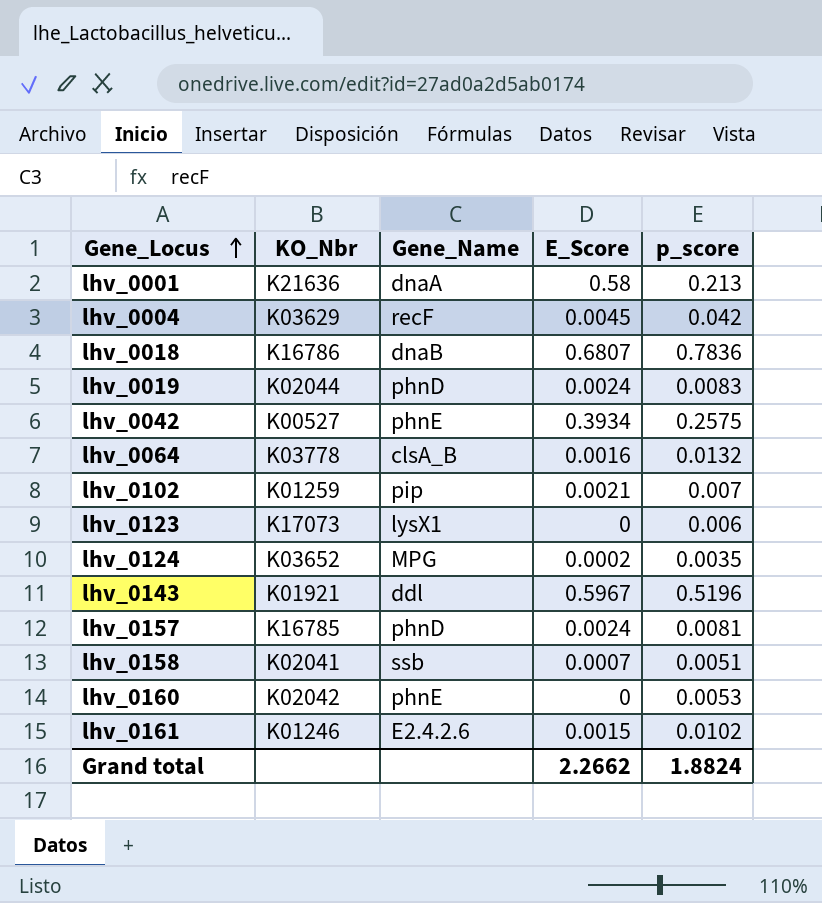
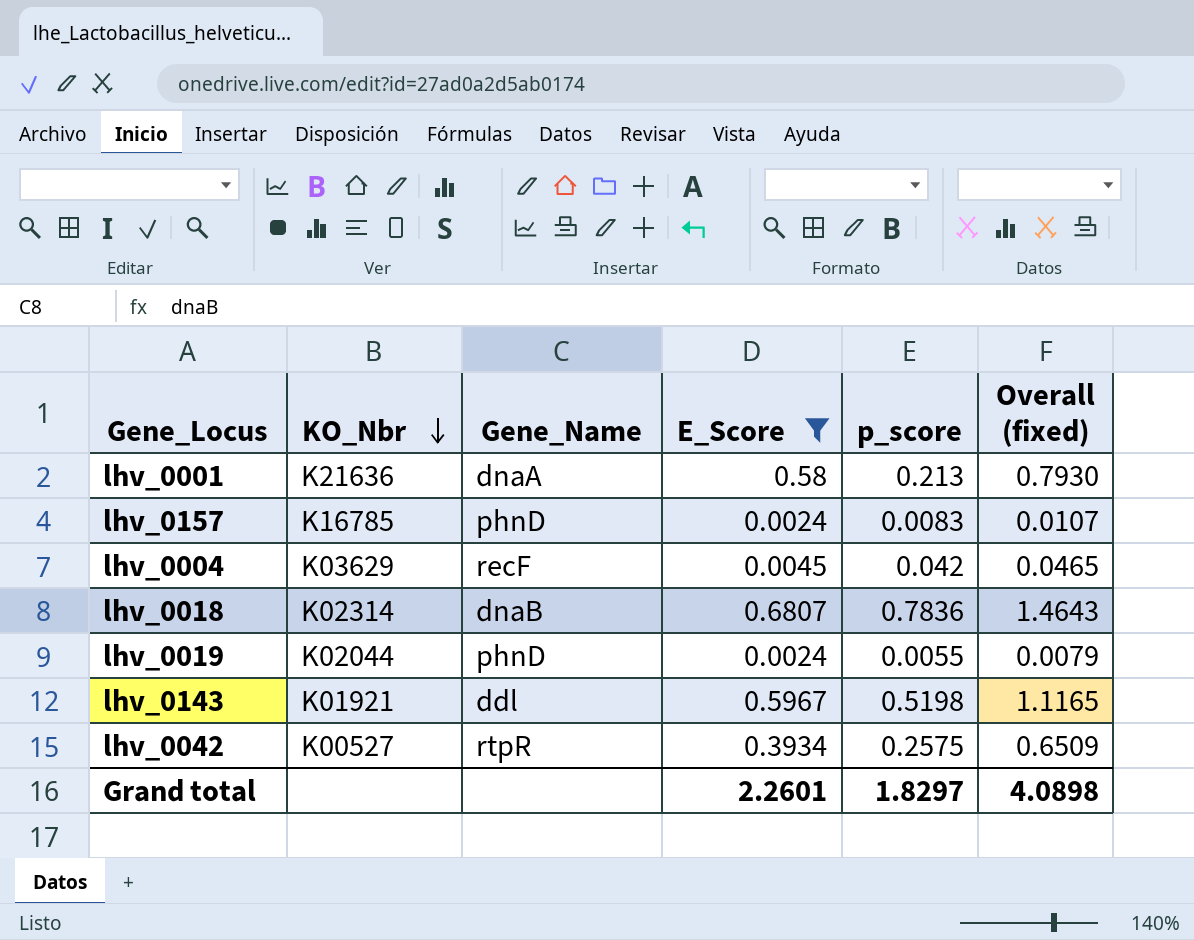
filter: none -> E_Score >= 0.0024
row order: Gene_Locus ascending -> KO_Nbr descending
column Overall (fixed) | formula: none -> [E_Score] + [p_score]
lhv_0157 | p_score: 0.0081 -> 0.0083
lhv_0018 | KO_Nbr: K16786 -> K02314
lhv_0019 | p_score: 0.0083 -> 0.0055
lhv_0143 | p_score: 0.5196 -> 0.5198
lhv_0042 | Gene_Name: phnE -> rtpR
Grand total | E_Score: 2.2662 -> 2.2601
Grand total | p_score: 1.8824 -> 1.8297

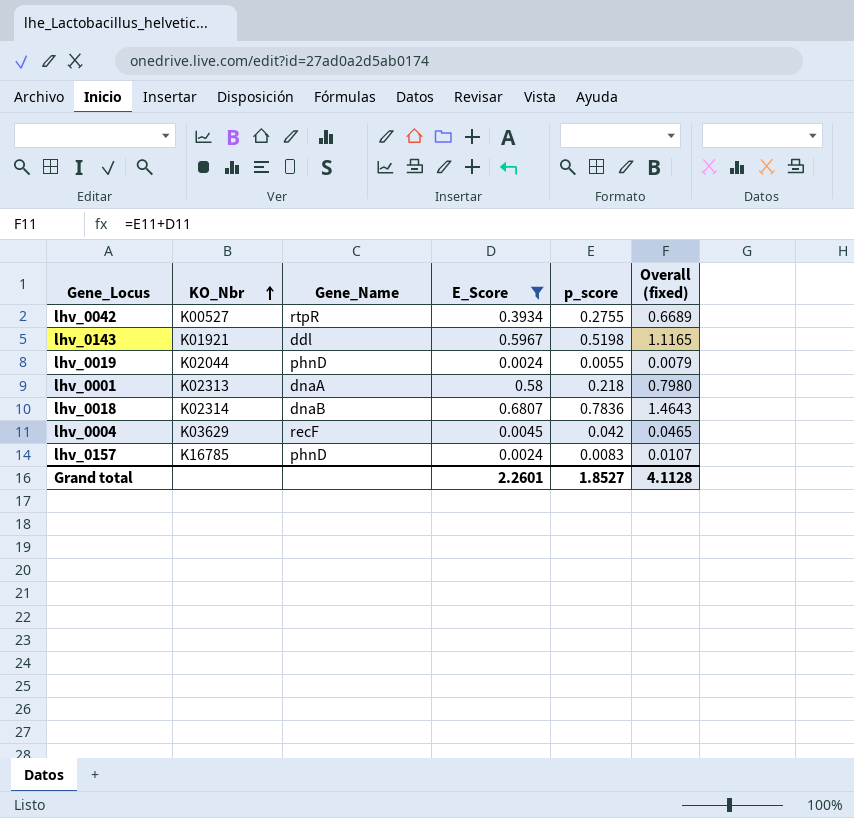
row order: KO_Nbr descending -> KO_Nbr ascending
lhv_0042 | p_score: 0.2575 -> 0.2755
lhv_0042 | Overall (fixed): 0.6509 -> 0.6689
lhv_0001 | KO_Nbr: K21636 -> K02313
lhv_0001 | p_score: 0.213 -> 0.218
lhv_0001 | Overall (fixed): 0.7930 -> 0.7980
Grand total | p_score: 1.8297 -> 1.8527
Grand total | Overall (fixed): 4.0898 -> 4.1128

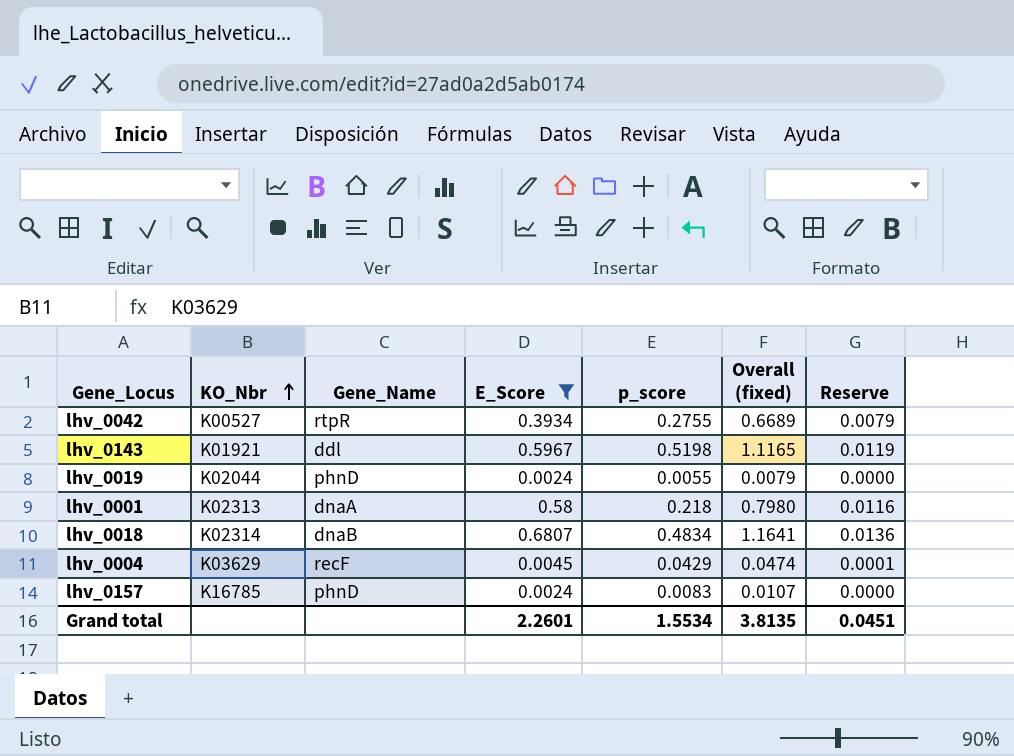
column Reserve | formula: none -> [E_Score] * 0.02
lhv_0018 | p_score: 0.7836 -> 0.4834
lhv_0018 | Overall (fixed): 1.4643 -> 1.1641
lhv_0004 | p_score: 0.042 -> 0.0429
lhv_0004 | Overall (fixed): 0.0465 -> 0.0474
Grand total | p_score: 1.8527 -> 1.5534
Grand total | Overall (fixed): 4.1128 -> 3.8135

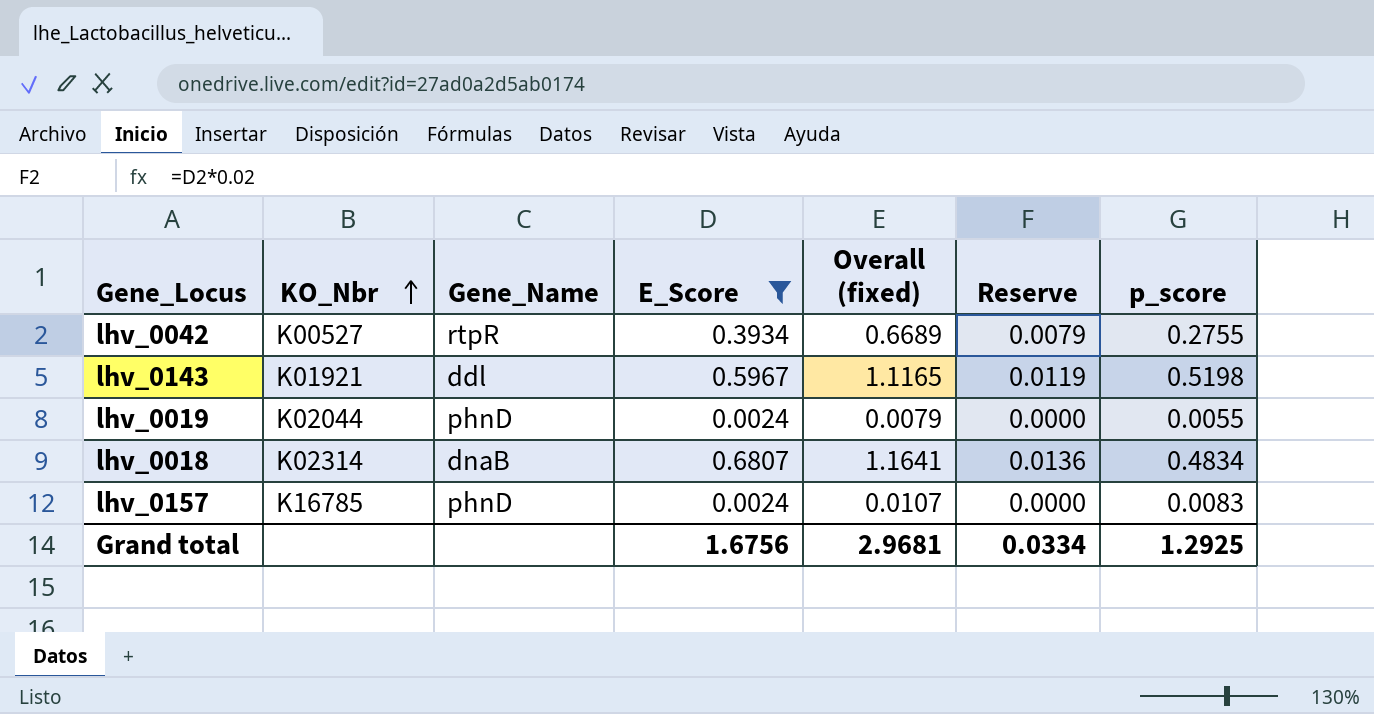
column p_score | position: 5 -> 7
row lhv_0001: K02313 | dnaA | 0.58 | 0.218 | 0.7980 | 0.0116 -> none
row lhv_0004: K03629 | recF | 0.0045 | 0.0429 | 0.0474 | 0.0001 -> none
Grand total | E_Score: 2.2601 -> 1.6756
Grand total | Overall (fixed): 3.8135 -> 2.9681
Grand total | Reserve: 0.0451 -> 0.0334
Grand total | p_score: 1.5534 -> 1.2925

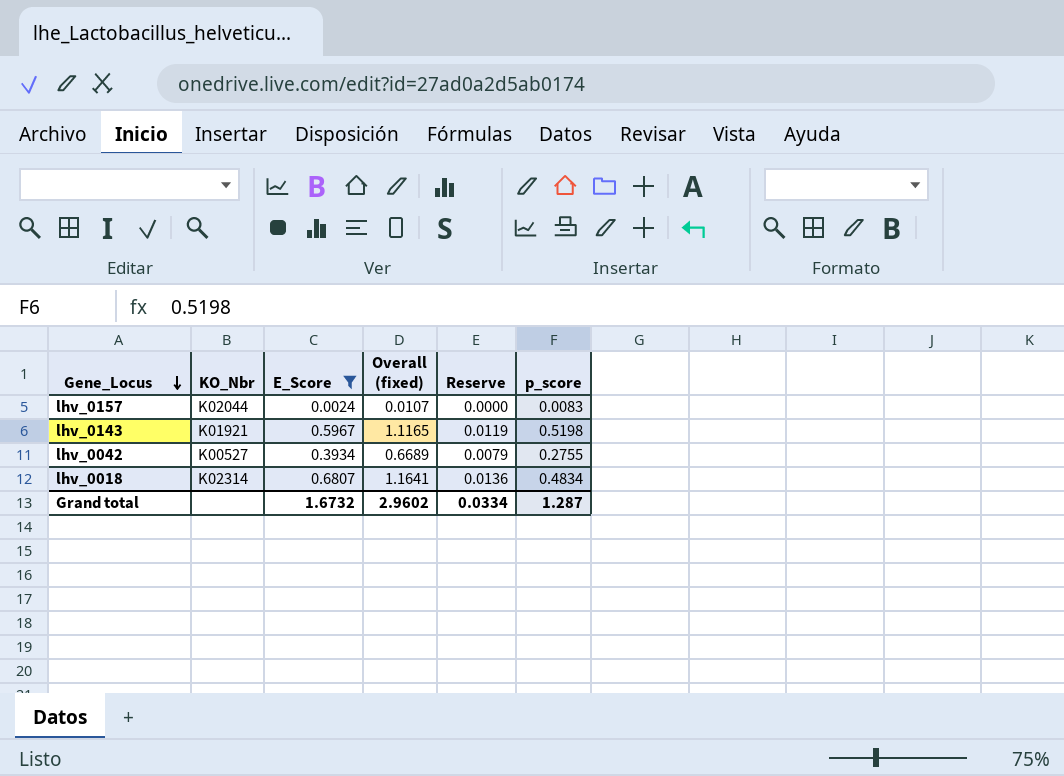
row order: KO_Nbr ascending -> Gene_Locus descending
column Gene_Name | position: 3 -> none
row lhv_0019: K02044 | phnD | 0.0024 | 0.0079 | 0.0000 | 0.0055 -> none
lhv_0157 | KO_Nbr: K16785 -> K02044
Grand total | E_Score: 1.6756 -> 1.6732
Grand total | Overall (fixed): 2.9681 -> 2.9602
Grand total | p_score: 1.2925 -> 1.287

